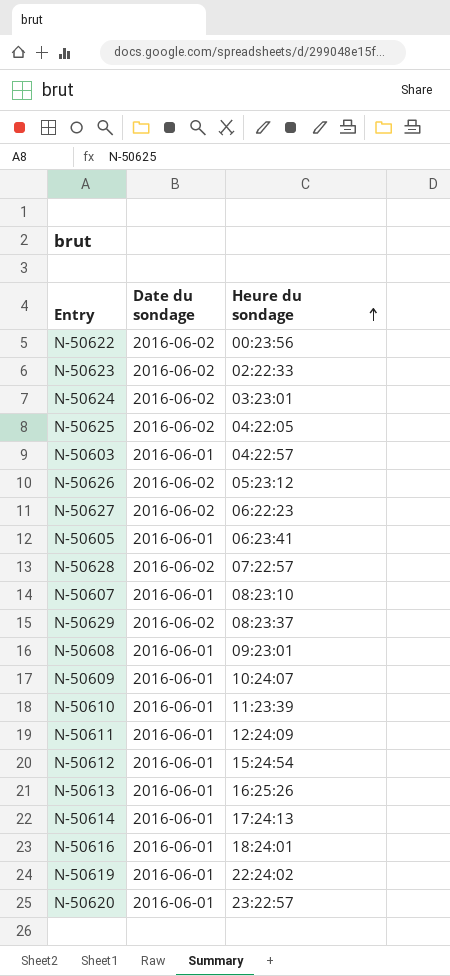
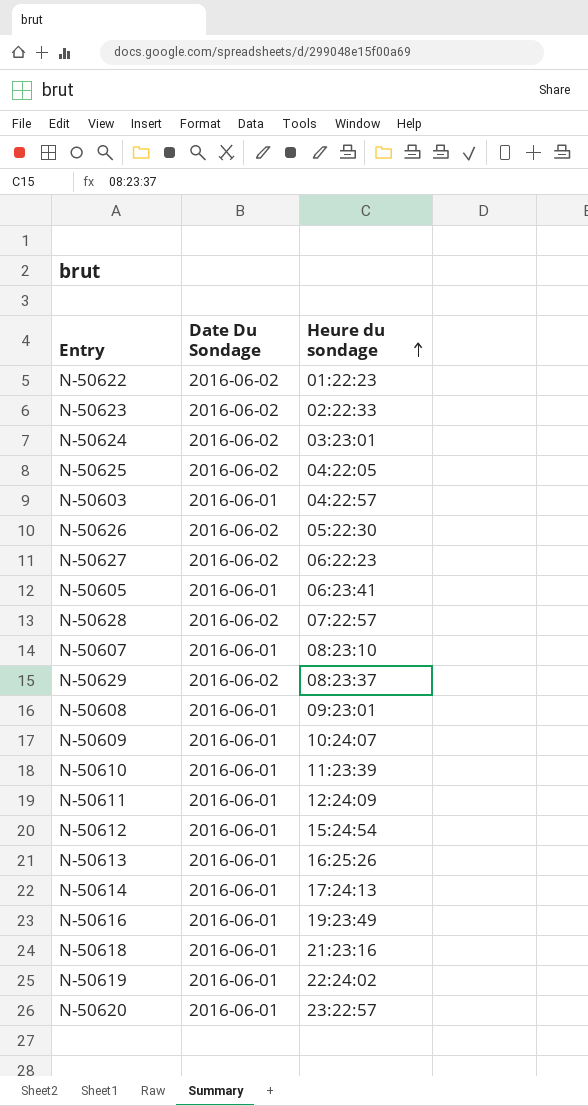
column name: Date du sondage -> Date Du Sondage
N-50622 | Heure du sondage: 00:23:56 -> 01:22:23
N-50626 | Heure du sondage: 05:23:12 -> 05:22:30
N-50616 | Heure du sondage: 18:24:01 -> 19:23:49
row N-50618: none -> 2016-06-01 | 21:23:16

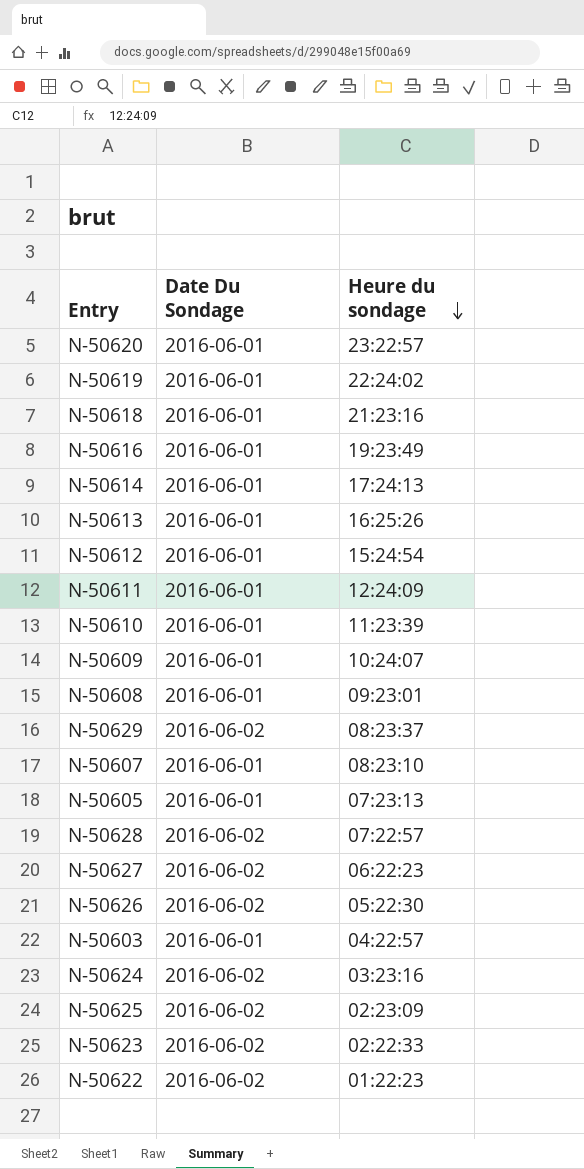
row order: Heure du sondage ascending -> Heure du sondage descending
N-50605 | Heure du sondage: 06:23:41 -> 07:23:13
N-50624 | Heure du sondage: 03:23:01 -> 03:23:16
N-50625 | Heure du sondage: 04:22:05 -> 02:23:09

